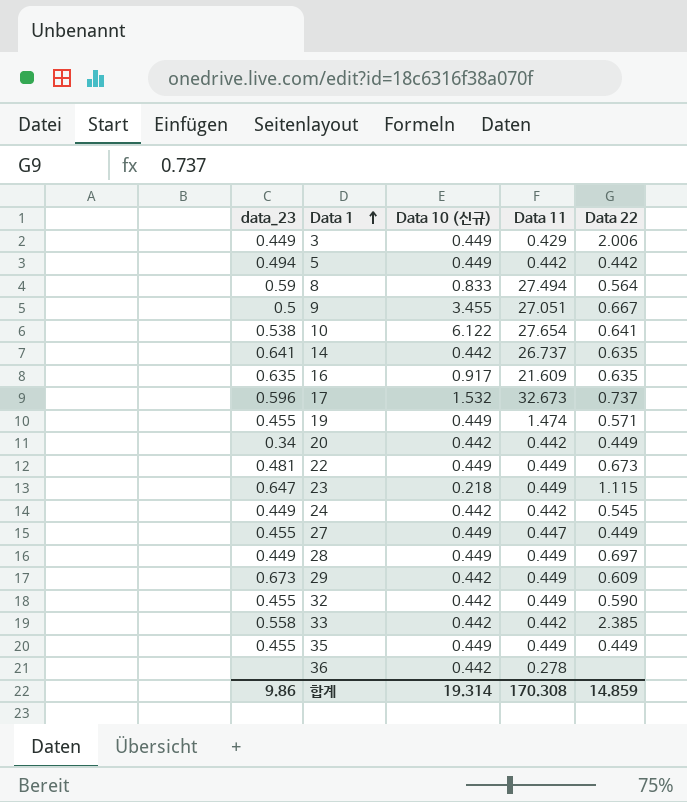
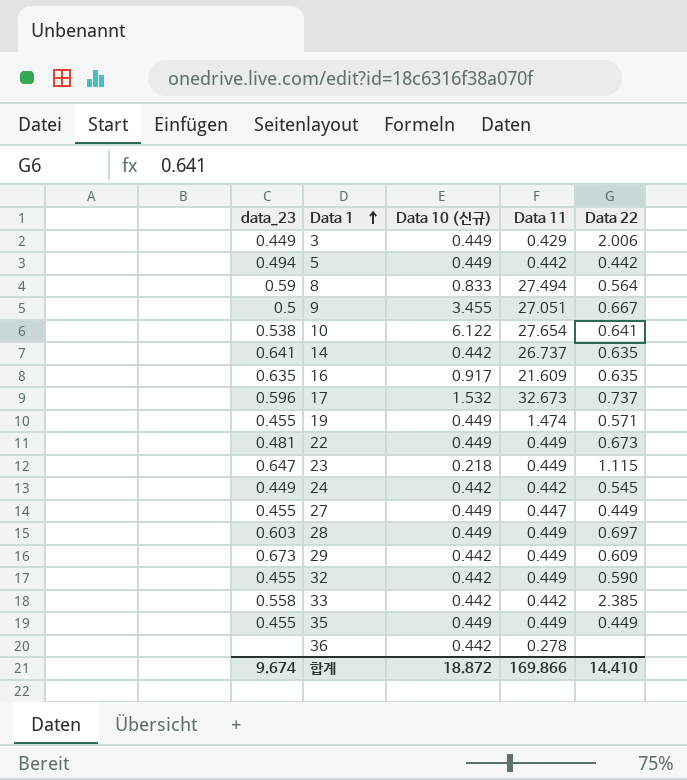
row 20: 0.34 | 0.442 | 0.442 | 0.449 -> none
28 | data_23: 0.449 -> 0.603
합계 | data_23: 9.86 -> 9.674
합계 | Data 10 (신규): 19.314 -> 18.872
합계 | Data 11: 170.308 -> 169.866
합계 | Data 22: 14.859 -> 14.410

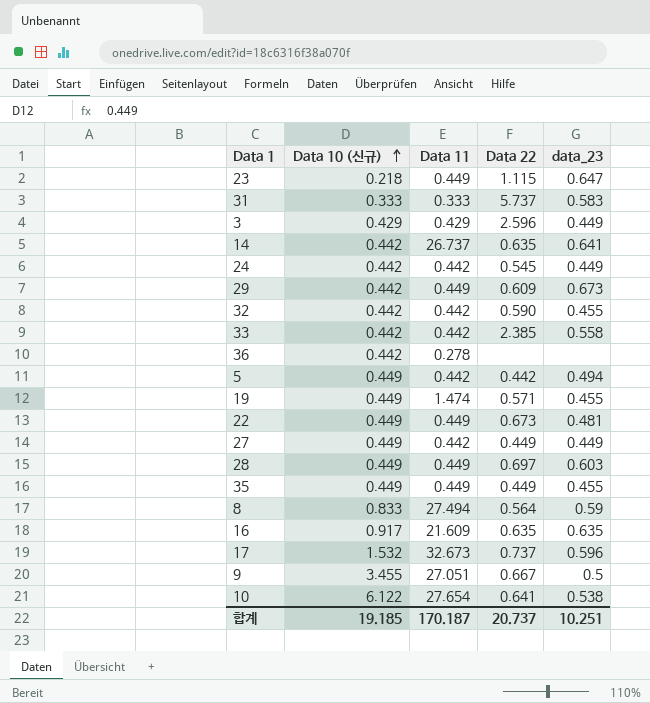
row order: Data 1 ascending -> Data 10 (신규) ascending
column data_23 | position: 1 -> 5
row 31: none -> 0.333 | 0.333 | 5.737 | 0.583
3 | Data 10 (신규): 0.449 -> 0.429
3 | Data 22: 2.006 -> 2.596
32 | Data 11: 0.449 -> 0.442
27 | Data 11: 0.447 -> 0.442
27 | data_23: 0.455 -> 0.449
합계 | Data 10 (신규): 18.872 -> 19.185
합계 | Data 11: 169.866 -> 170.187
합계 | Data 22: 14.410 -> 20.737
합계 | data_23: 9.674 -> 10.251

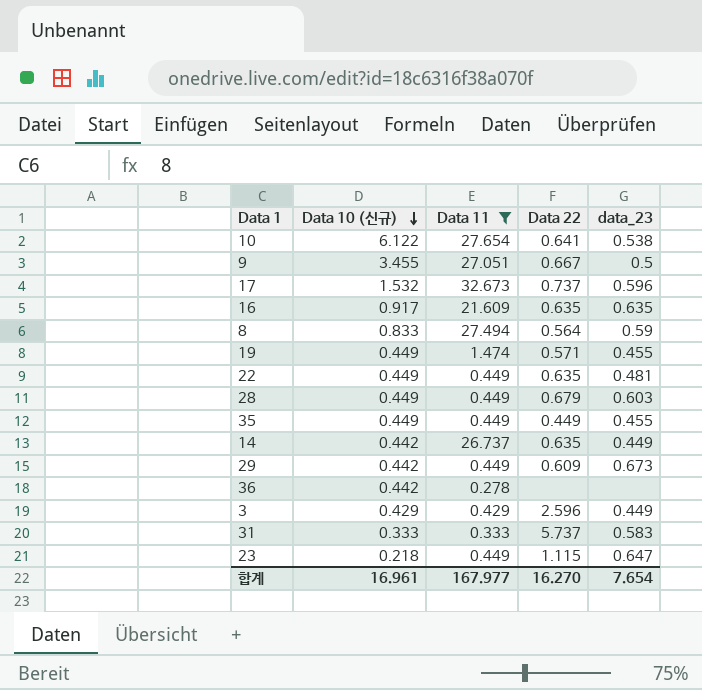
filter: none -> Data 11 != 0.442
row order: Data 10 (신규) ascending -> Data 10 (신규) descending
22 | Data 22: 0.673 -> 0.635
28 | Data 22: 0.697 -> 0.679
14 | data_23: 0.641 -> 0.449
합계 | Data 10 (신규): 19.185 -> 16.961
합계 | Data 11: 170.187 -> 167.977
합계 | Data 22: 20.737 -> 16.270
합계 | data_23: 10.251 -> 7.654

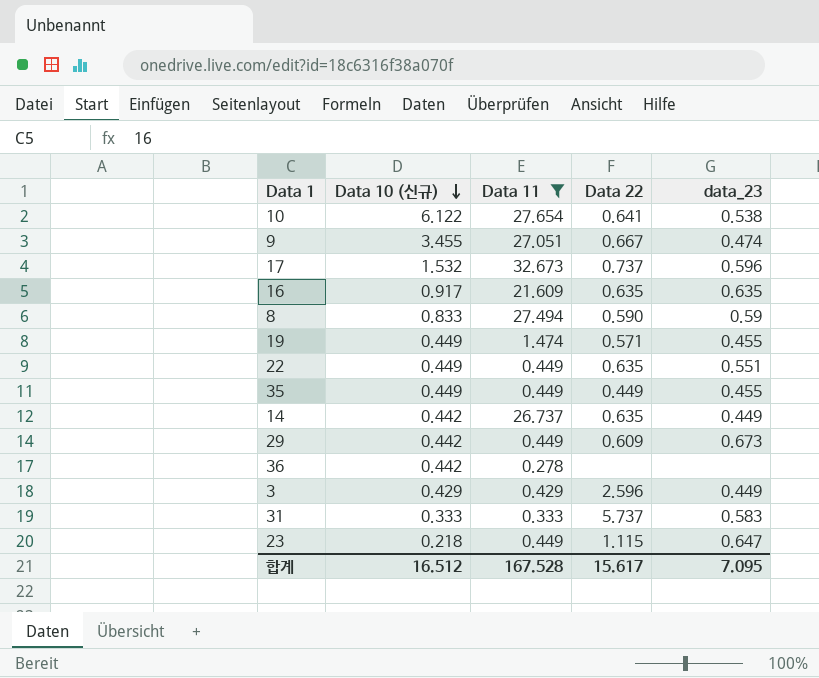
row 28: 0.449 | 0.449 | 0.679 | 0.603 -> none
9 | data_23: 0.5 -> 0.474
8 | Data 22: 0.564 -> 0.590
22 | data_23: 0.481 -> 0.551
합계 | Data 10 (신규): 16.961 -> 16.512
합계 | Data 11: 167.977 -> 167.528
합계 | Data 22: 16.270 -> 15.617
합계 | data_23: 7.654 -> 7.095

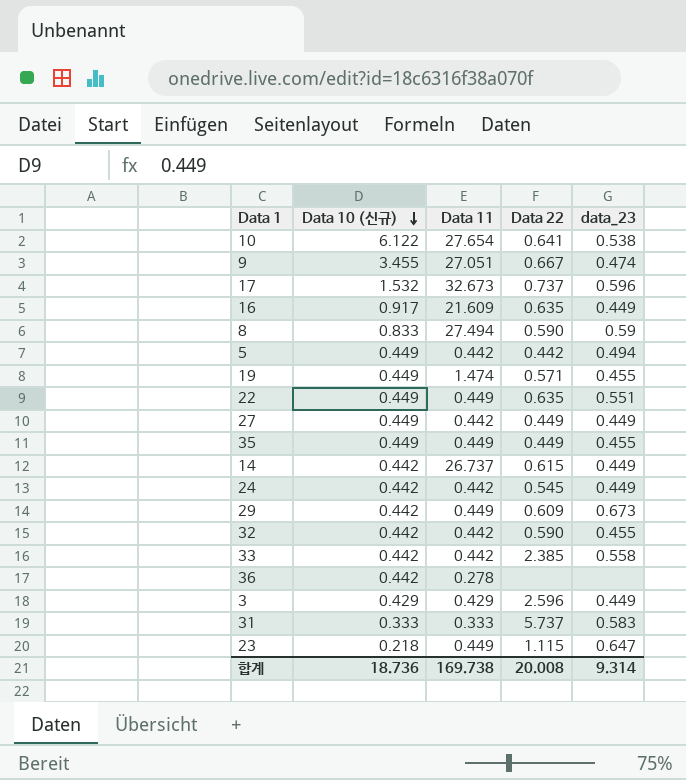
filter: Data 11 != 0.442 -> none
16 | data_23: 0.635 -> 0.449
14 | Data 22: 0.635 -> 0.615
합계 | Data 10 (신규): 16.512 -> 18.736
합계 | Data 11: 167.528 -> 169.738
합계 | Data 22: 15.617 -> 20.008
합계 | data_23: 7.095 -> 9.314

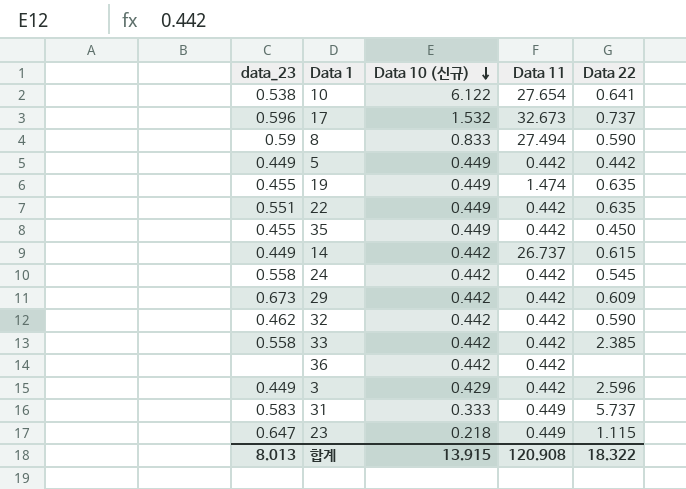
column data_23 | position: 5 -> 1
row 9: 3.455 | 27.051 | 0.667 | 0.474 -> none
row 16: 0.917 | 21.609 | 0.635 | 0.449 -> none
row 27: 0.449 | 0.442 | 0.449 | 0.449 -> none
5 | data_23: 0.494 -> 0.449
19 | Data 22: 0.571 -> 0.635
22 | Data 11: 0.449 -> 0.442
35 | Data 11: 0.449 -> 0.442
35 | Data 22: 0.449 -> 0.450
24 | data_23: 0.449 -> 0.558
29 | Data 11: 0.449 -> 0.442
32 | data_23: 0.455 -> 0.462
36 | Data 11: 0.278 -> 0.442
3 | Data 11: 0.429 -> 0.442
31 | Data 11: 0.333 -> 0.449
합계 | data_23: 9.314 -> 8.013
합계 | Data 10 (신규): 18.736 -> 13.915
합계 | Data 11: 169.738 -> 120.908
합계 | Data 22: 20.008 -> 18.322

